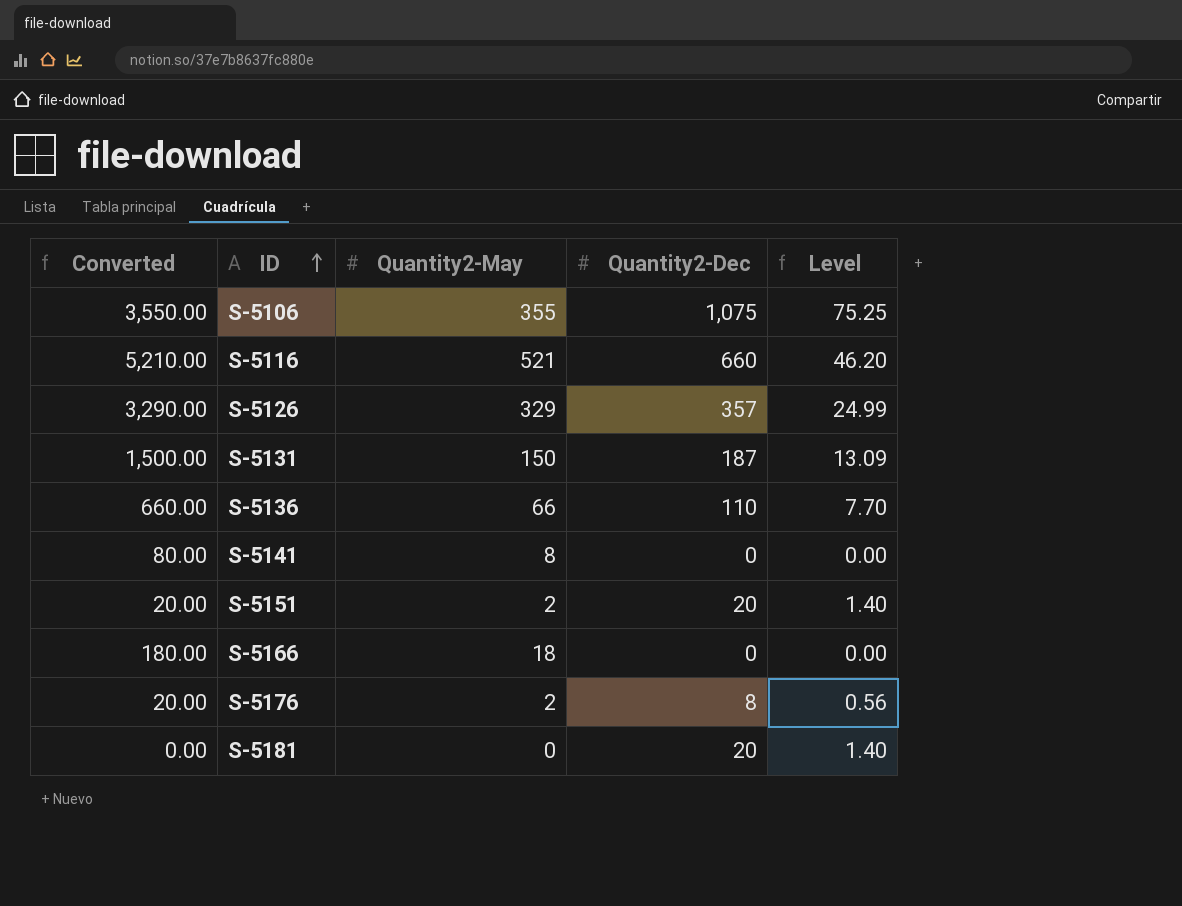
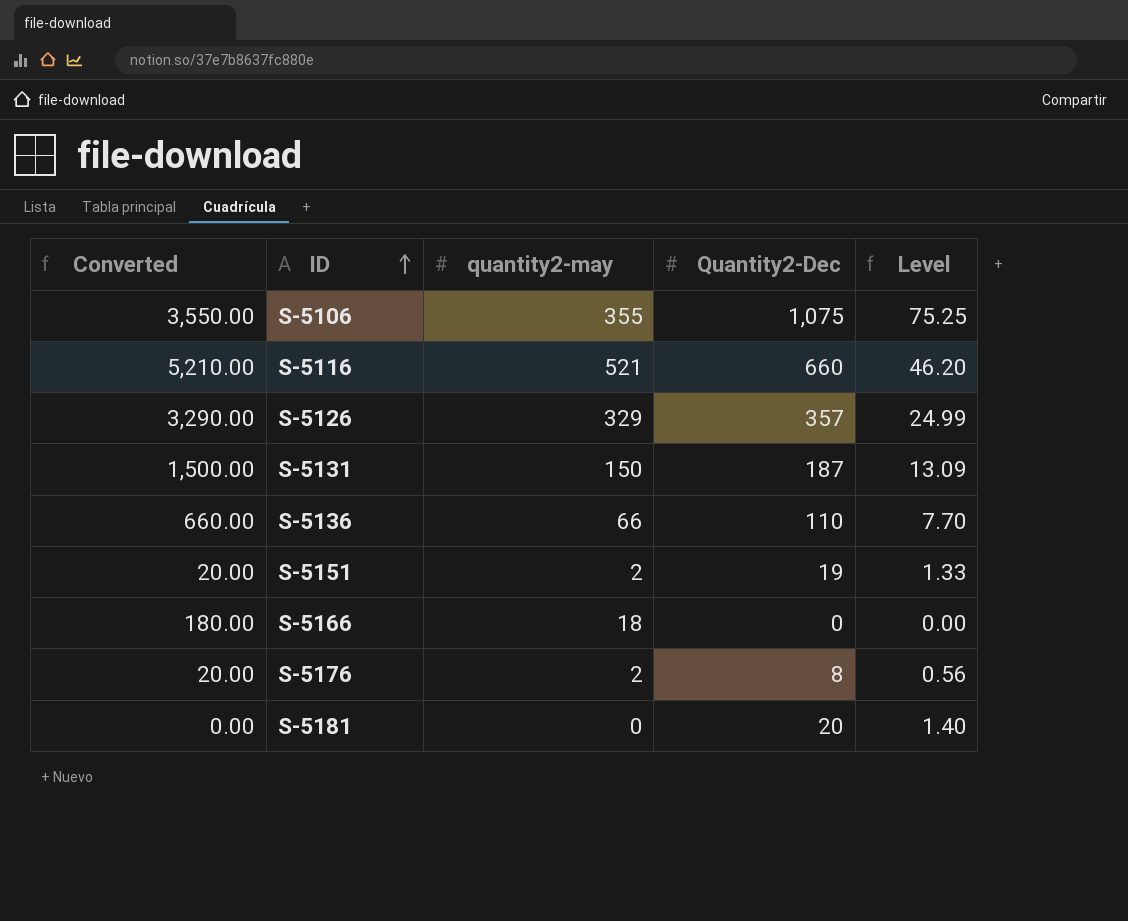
column name: Quantity2-May -> quantity2-may
row S-5141: 80.00 | 8 | 0 | 0.00 -> none
S-5151 | Quantity2-Dec: 20 -> 19
S-5151 | Level: 1.40 -> 1.33

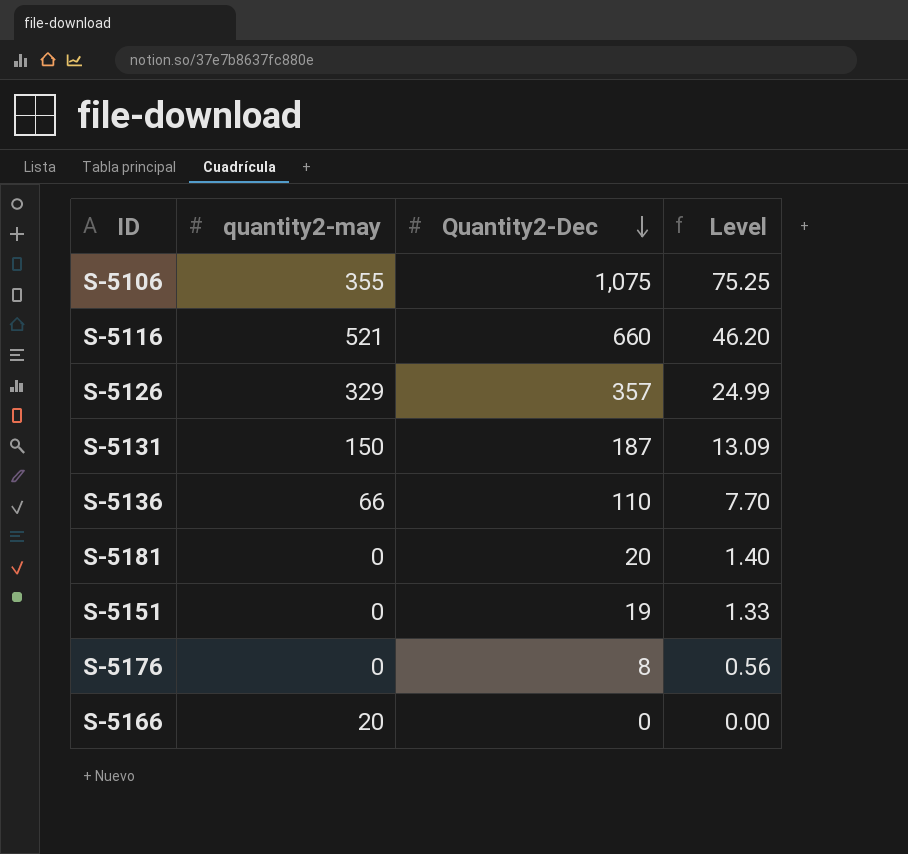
row order: ID ascending -> Quantity2-Dec descending
column Converted | formula: [quantity2-may] * 10 -> none
S-5151 | quantity2-may: 2 -> 0
S-5176 | quantity2-may: 2 -> 0
S-5166 | quantity2-may: 18 -> 20

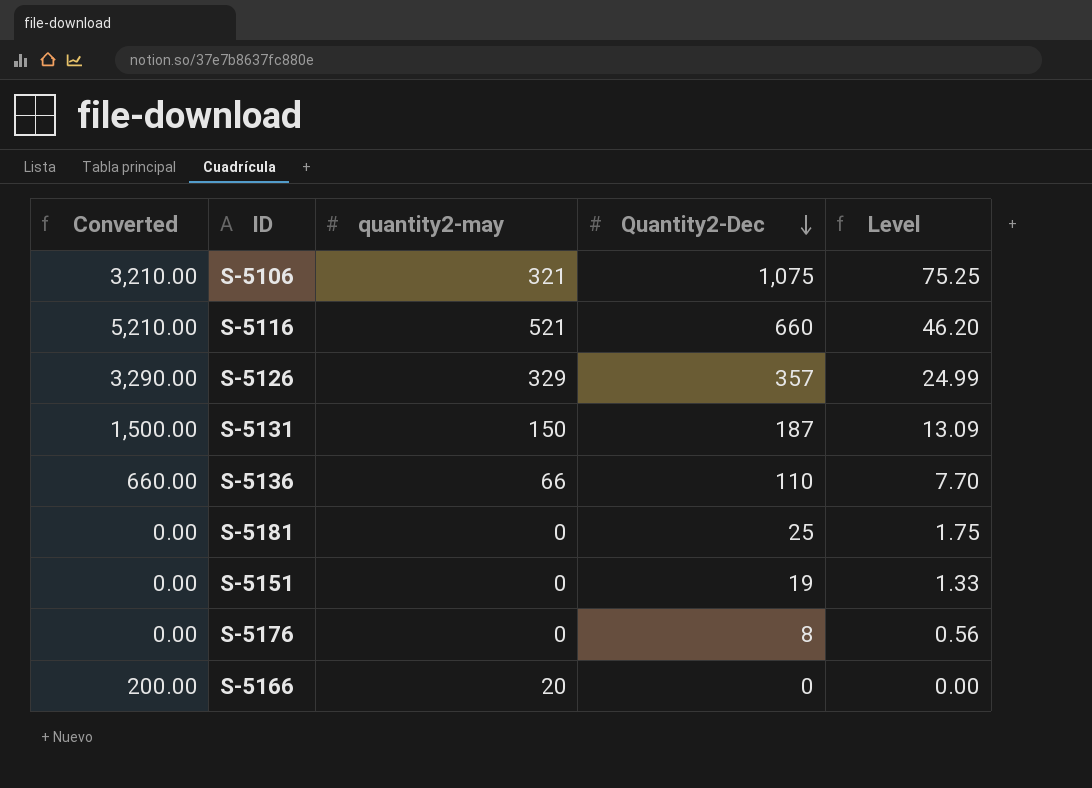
column Converted | formula: none -> [quantity2-may] * 10
S-5106 | quantity2-may: 355 -> 321
S-5181 | Quantity2-Dec: 20 -> 25
S-5181 | Level: 1.40 -> 1.75

